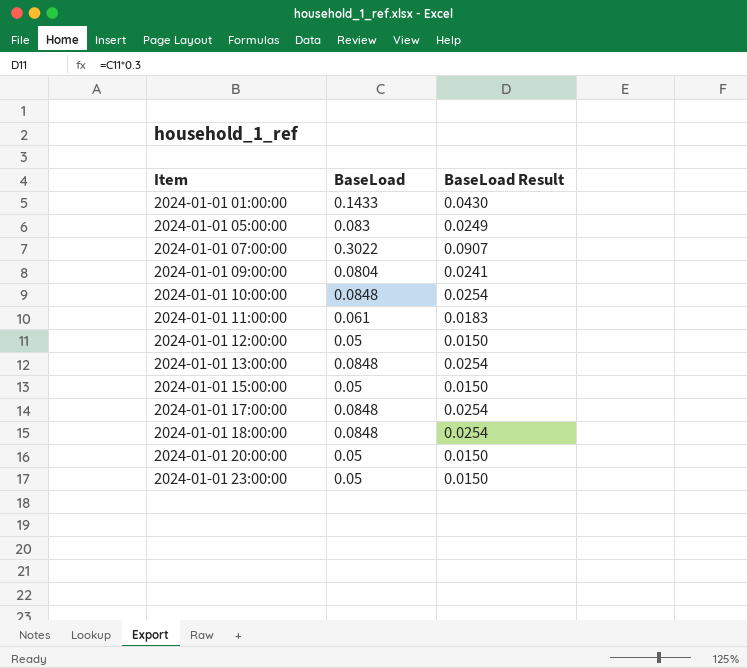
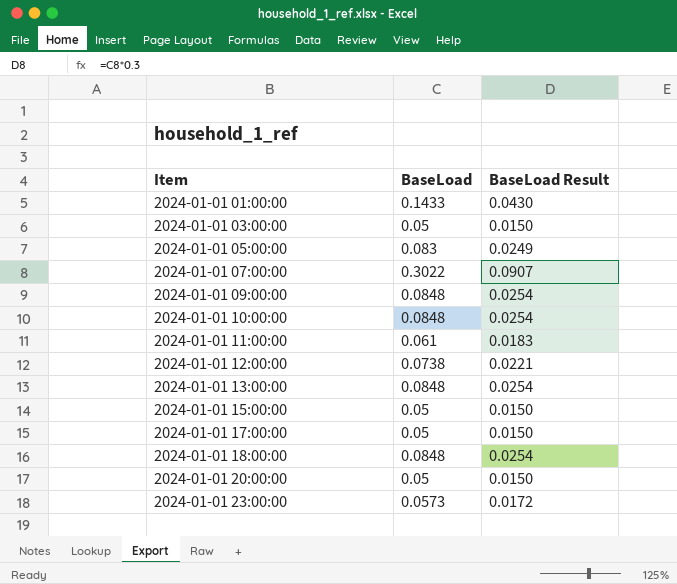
row 2024-01-01 03:00:00: none -> 0.05 | 0.0150
2024-01-01 09:00:00 | BaseLoad: 0.0804 -> 0.0848
2024-01-01 09:00:00 | BaseLoad Result: 0.0241 -> 0.0254
2024-01-01 12:00:00 | BaseLoad: 0.05 -> 0.0738
2024-01-01 12:00:00 | BaseLoad Result: 0.0150 -> 0.0221
2024-01-01 17:00:00 | BaseLoad: 0.0848 -> 0.05
2024-01-01 17:00:00 | BaseLoad Result: 0.0254 -> 0.0150
2024-01-01 23:00:00 | BaseLoad: 0.05 -> 0.0573
2024-01-01 23:00:00 | BaseLoad Result: 0.0150 -> 0.0172

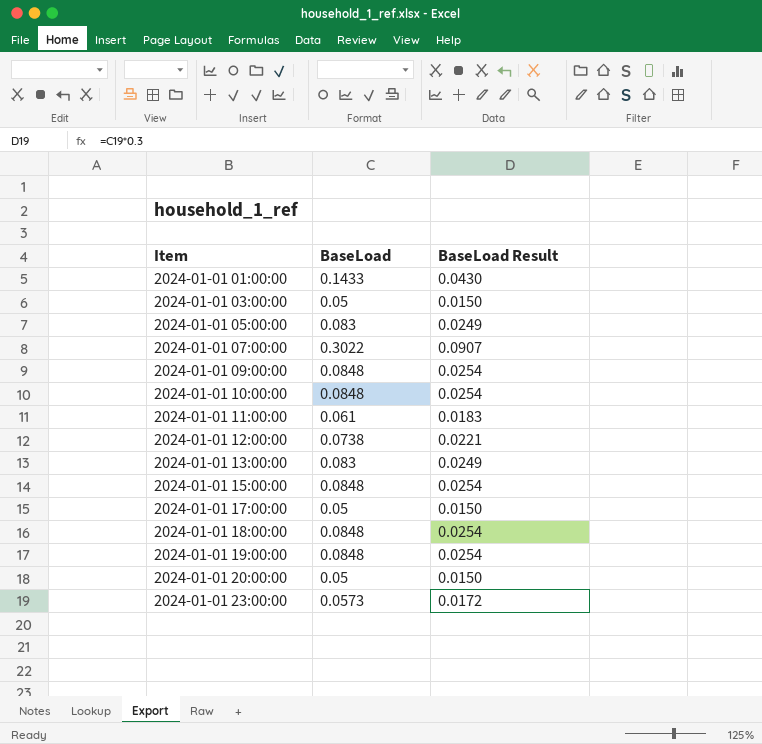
2024-01-01 13:00:00 | BaseLoad: 0.0848 -> 0.083
2024-01-01 13:00:00 | BaseLoad Result: 0.0254 -> 0.0249
2024-01-01 15:00:00 | BaseLoad: 0.05 -> 0.0848
2024-01-01 15:00:00 | BaseLoad Result: 0.0150 -> 0.0254
row 2024-01-01 19:00:00: none -> 0.0848 | 0.0254

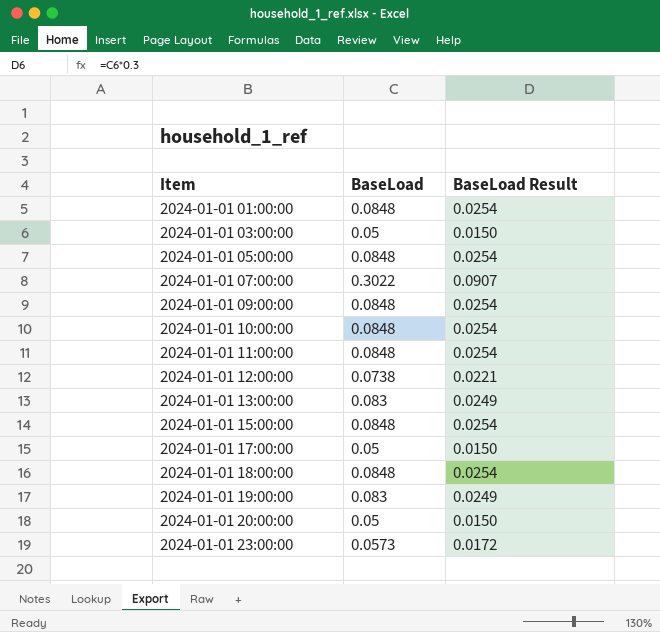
2024-01-01 01:00:00 | BaseLoad: 0.1433 -> 0.0848
2024-01-01 01:00:00 | BaseLoad Result: 0.0430 -> 0.0254
2024-01-01 05:00:00 | BaseLoad: 0.083 -> 0.0848
2024-01-01 05:00:00 | BaseLoad Result: 0.0249 -> 0.0254
2024-01-01 11:00:00 | BaseLoad: 0.061 -> 0.0848
2024-01-01 11:00:00 | BaseLoad Result: 0.0183 -> 0.0254
2024-01-01 19:00:00 | BaseLoad: 0.0848 -> 0.083
2024-01-01 19:00:00 | BaseLoad Result: 0.0254 -> 0.0249

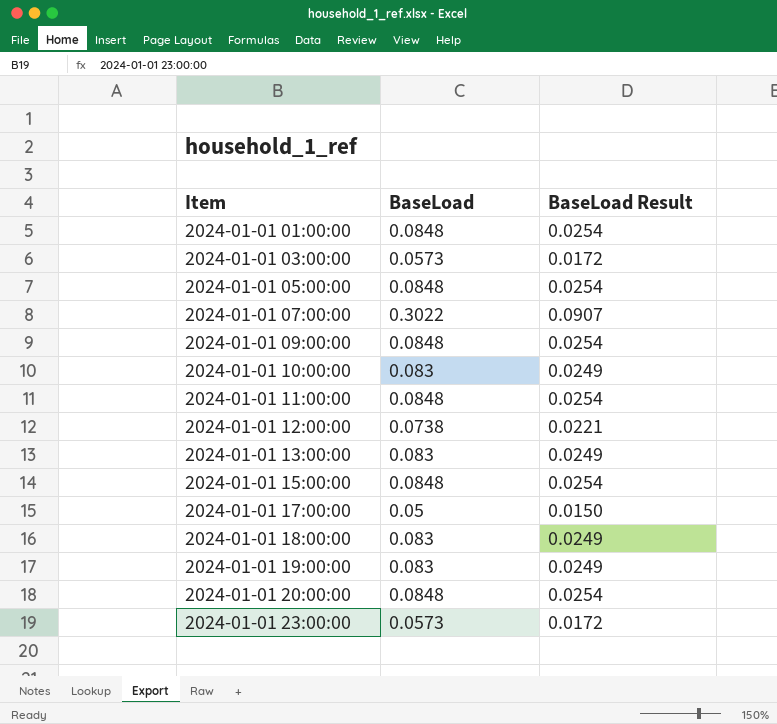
2024-01-01 03:00:00 | BaseLoad: 0.05 -> 0.0573
2024-01-01 03:00:00 | BaseLoad Result: 0.0150 -> 0.0172
2024-01-01 10:00:00 | BaseLoad: 0.0848 -> 0.083
2024-01-01 10:00:00 | BaseLoad Result: 0.0254 -> 0.0249
2024-01-01 18:00:00 | BaseLoad: 0.0848 -> 0.083
2024-01-01 18:00:00 | BaseLoad Result: 0.0254 -> 0.0249
2024-01-01 20:00:00 | BaseLoad: 0.05 -> 0.0848
2024-01-01 20:00:00 | BaseLoad Result: 0.0150 -> 0.0254

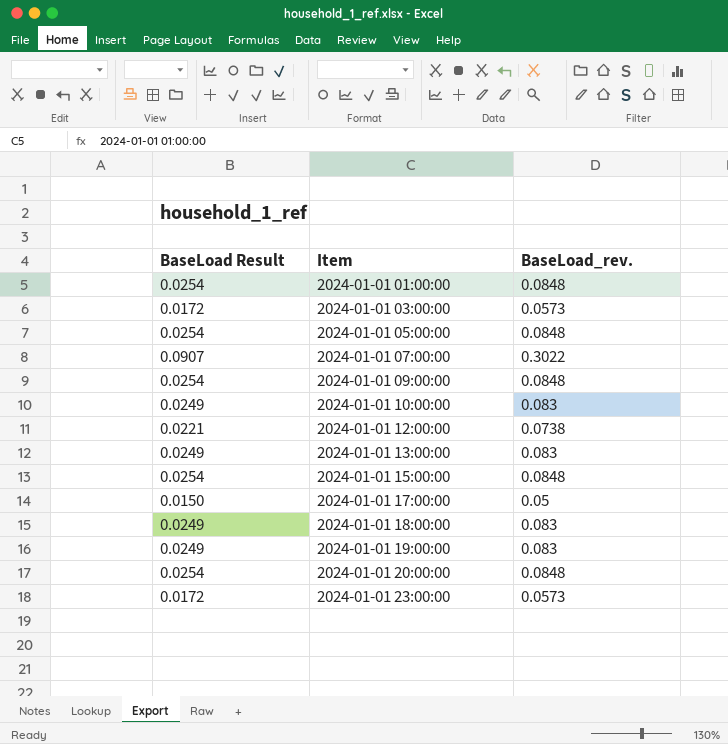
column BaseLoad Result | position: 3 -> 1
column name: BaseLoad -> BaseLoad_rev.
row 2024-01-01 11:00:00: 0.0848 | 0.0254 -> none

